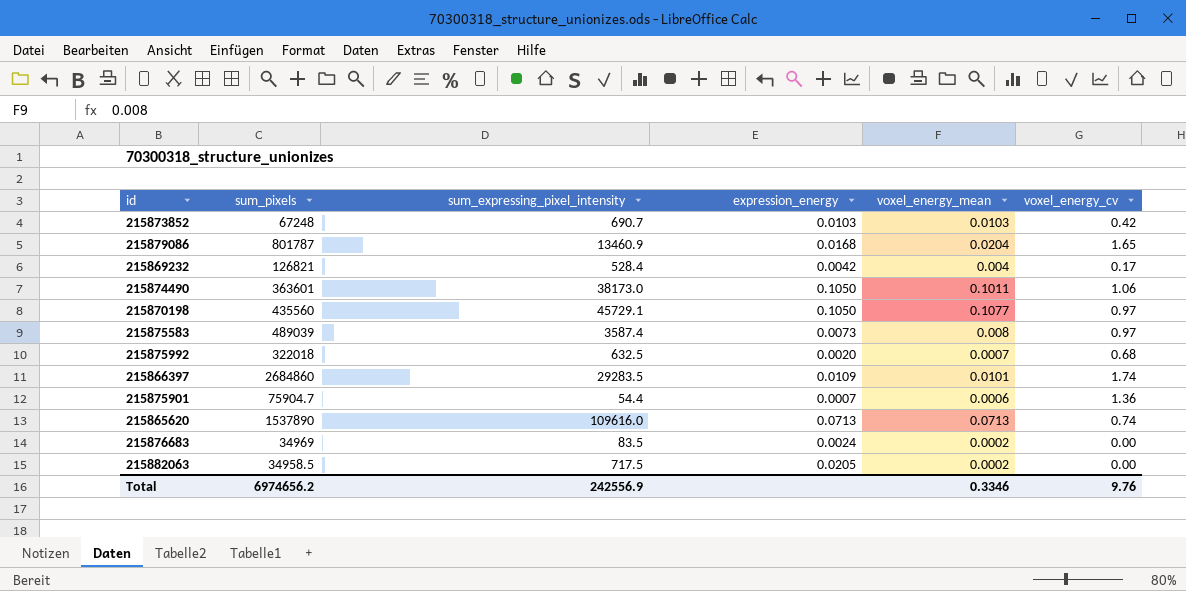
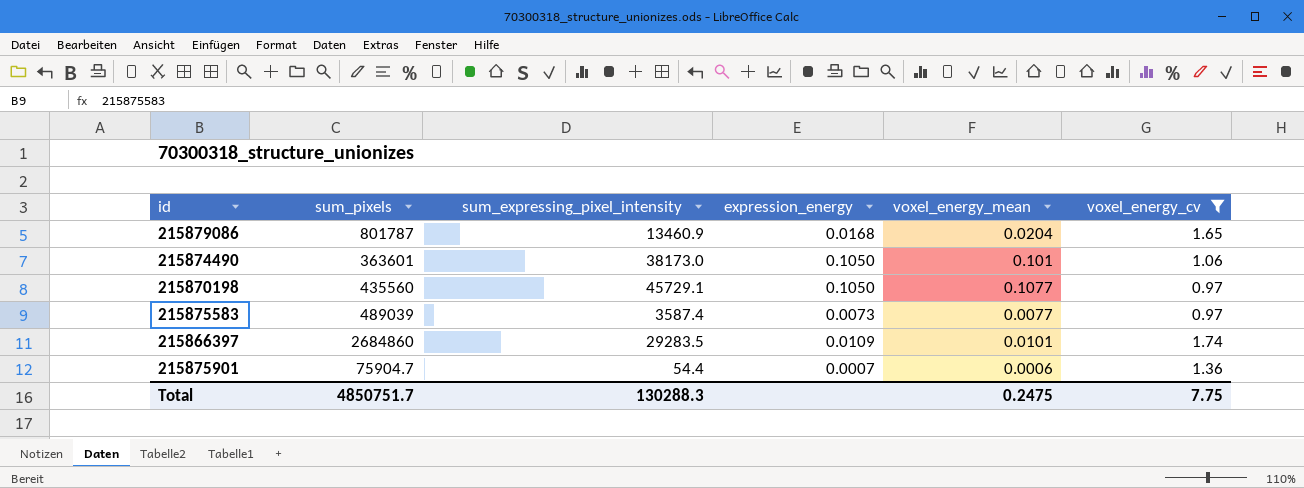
filter: none -> voxel_energy_cv >= 0.97
215874490 | voxel_energy_mean: 0.1011 -> 0.101
215875583 | voxel_energy_mean: 0.008 -> 0.0077
Total | sum_pixels: 6974656.2 -> 4850751.7
Total | sum_expressing_pixel_intensity: 242556.9 -> 130288.3
Total | voxel_energy_mean: 0.3346 -> 0.2475
Total | voxel_energy_cv: 9.76 -> 7.75

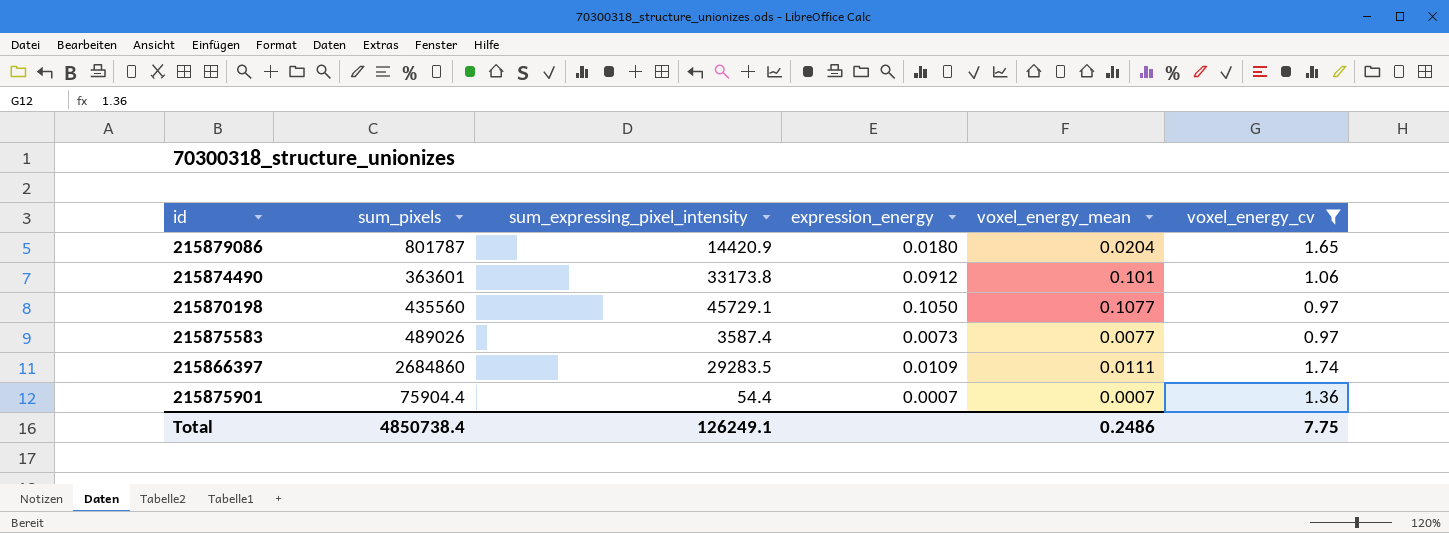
215879086 | sum_expressing_pixel_intensity: 13460.9 -> 14420.9
215879086 | expression_energy: 0.0168 -> 0.0180
215874490 | sum_expressing_pixel_intensity: 38173.0 -> 33173.8
215874490 | expression_energy: 0.1050 -> 0.0912
215875583 | sum_pixels: 489039 -> 489026
215866397 | voxel_energy_mean: 0.0101 -> 0.0111
215875901 | sum_pixels: 75904.7 -> 75904.4
215875901 | voxel_energy_mean: 0.0006 -> 0.0007
Total | sum_pixels: 4850751.7 -> 4850738.4
Total | sum_expressing_pixel_intensity: 130288.3 -> 126249.1
Total | voxel_energy_mean: 0.2475 -> 0.2486

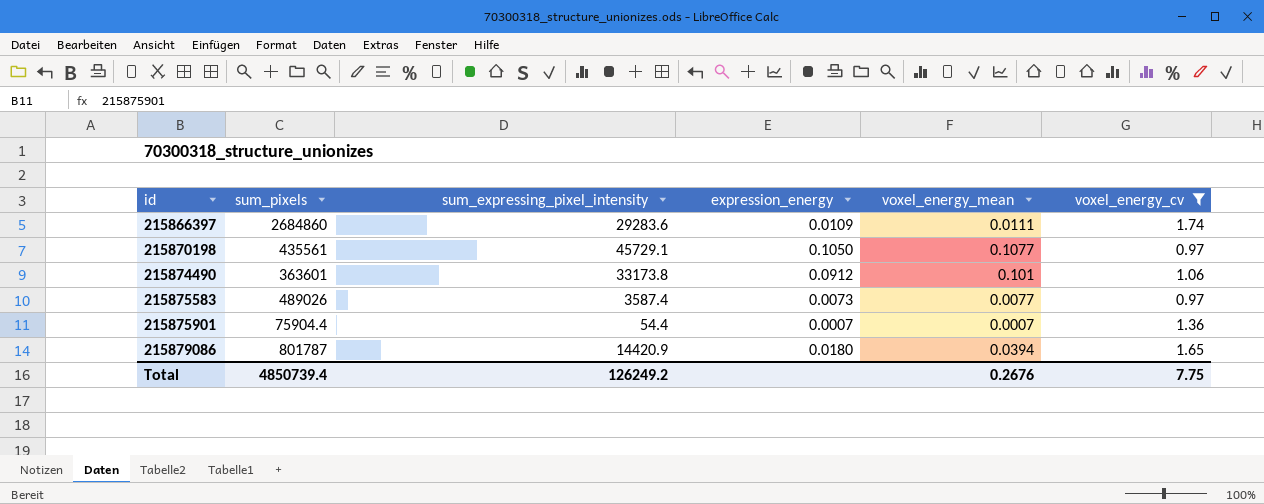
row order: none -> id ascending
215866397 | sum_expressing_pixel_intensity: 29283.5 -> 29283.6
215870198 | sum_pixels: 435560 -> 435561
215879086 | voxel_energy_mean: 0.0204 -> 0.0394
Total | sum_pixels: 4850738.4 -> 4850739.4
Total | sum_expressing_pixel_intensity: 126249.1 -> 126249.2
Total | voxel_energy_mean: 0.2486 -> 0.2676

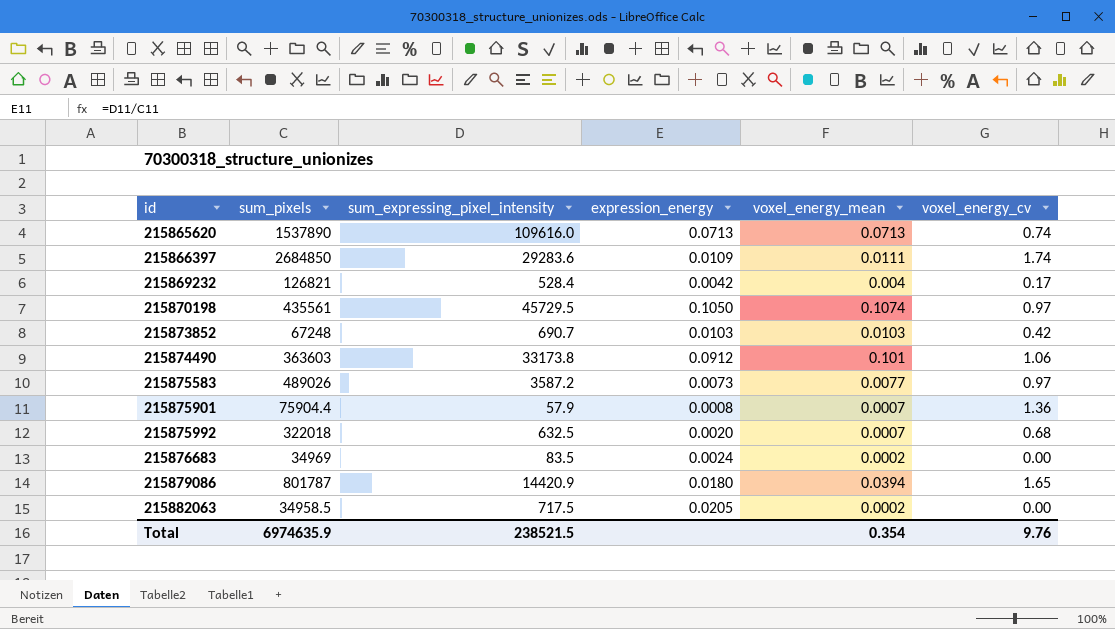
filter: voxel_energy_cv >= 0.97 -> none
215866397 | sum_pixels: 2684860 -> 2684850
215870198 | sum_expressing_pixel_intensity: 45729.1 -> 45729.5
215870198 | voxel_energy_mean: 0.1077 -> 0.1074
215874490 | sum_pixels: 363601 -> 363603
215875583 | sum_expressing_pixel_intensity: 3587.4 -> 3587.2
215875901 | sum_expressing_pixel_intensity: 54.4 -> 57.9
215875901 | expression_energy: 0.0007 -> 0.0008
Total | sum_pixels: 4850739.4 -> 6974635.9
Total | sum_expressing_pixel_intensity: 126249.2 -> 238521.5
Total | voxel_energy_mean: 0.2676 -> 0.354
Total | voxel_energy_cv: 7.75 -> 9.76

